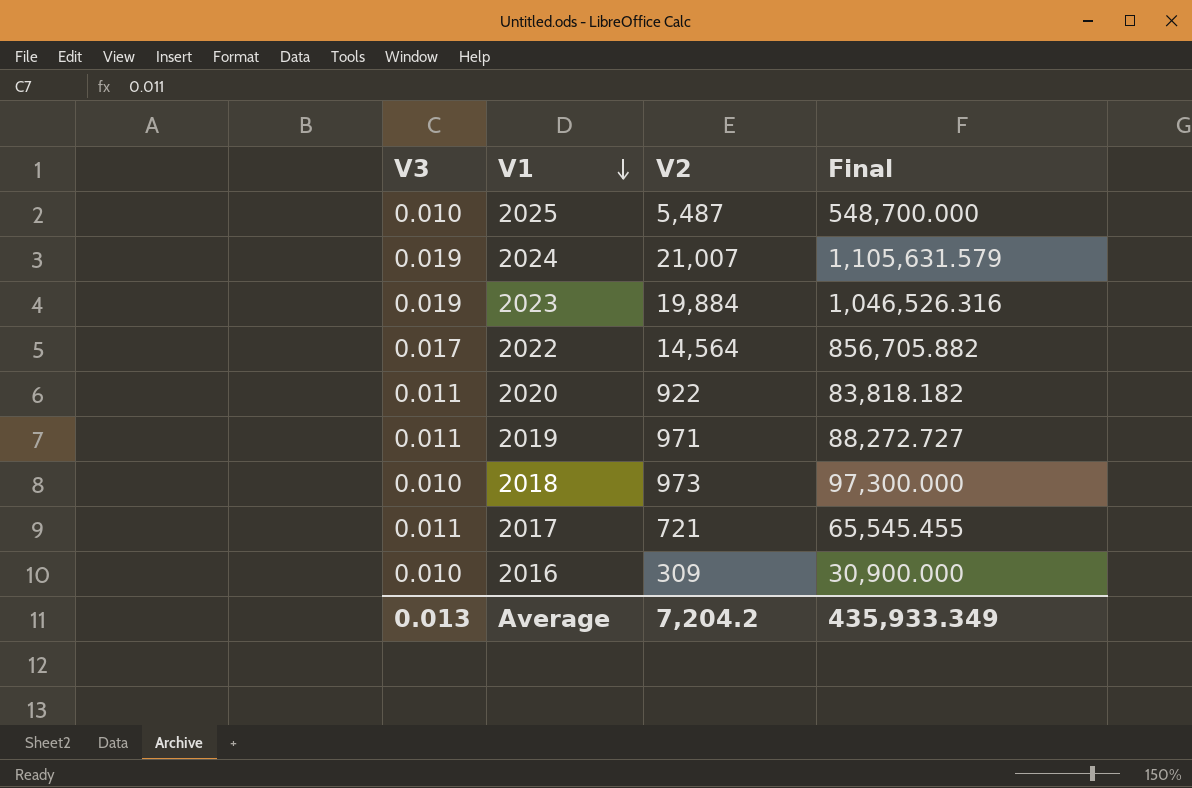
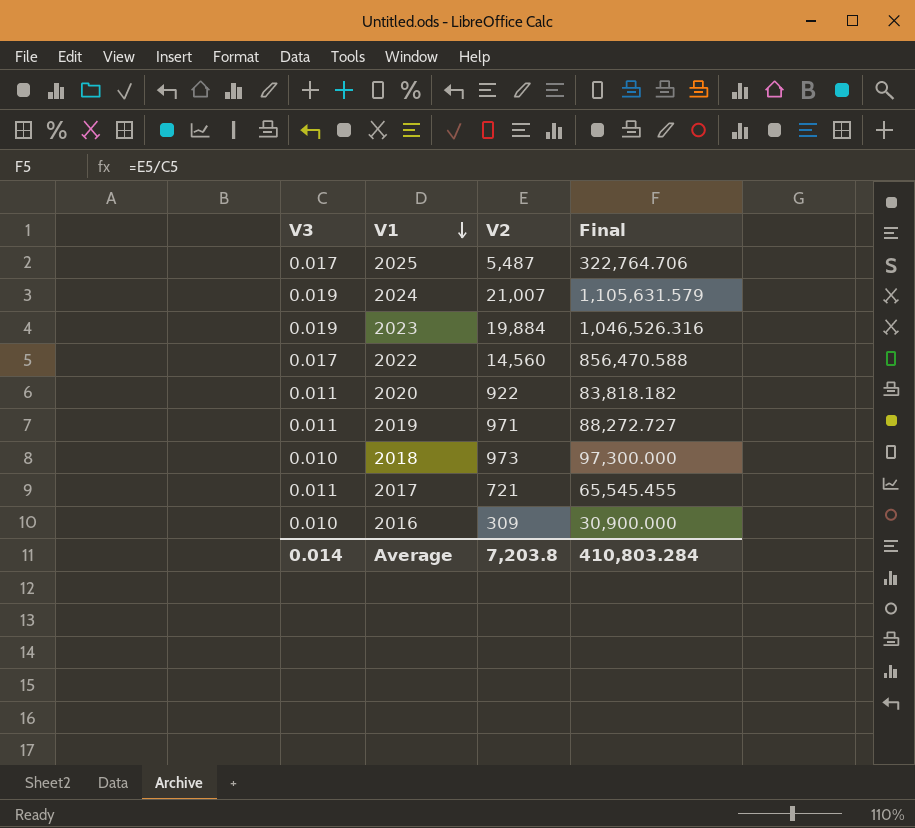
2025 | V3: 0.010 -> 0.017
2025 | Final: 548,700.000 -> 322,764.706
2022 | V2: 14,564 -> 14,560
2022 | Final: 856,705.882 -> 856,470.588
Average | V3: 0.013 -> 0.014
Average | V2: 7,204.2 -> 7,203.8
Average | Final: 435,933.349 -> 410,803.284

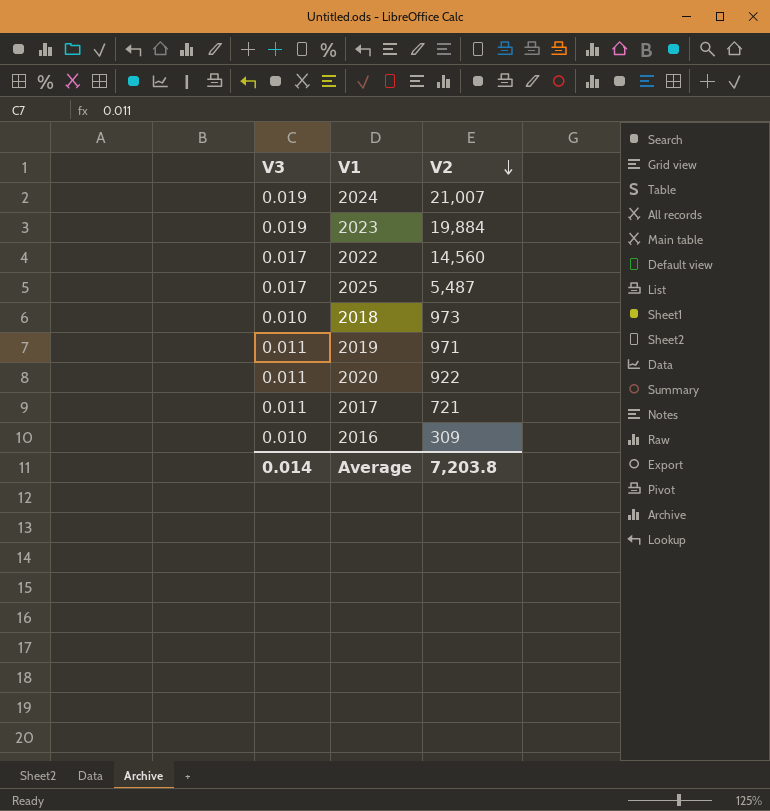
row order: V1 descending -> V2 descending
column Final | formula: [V2] / [V3] -> none

